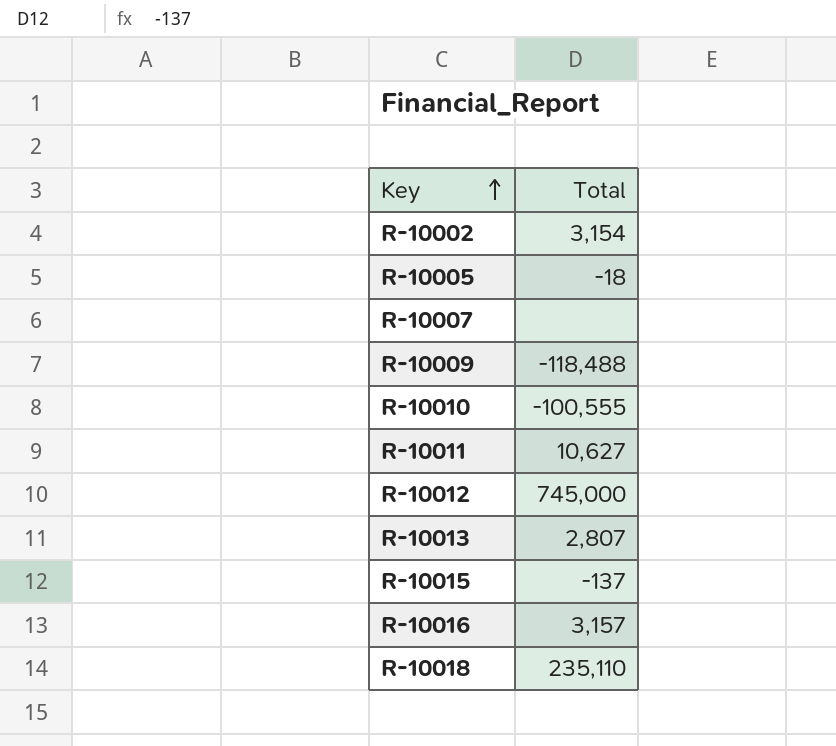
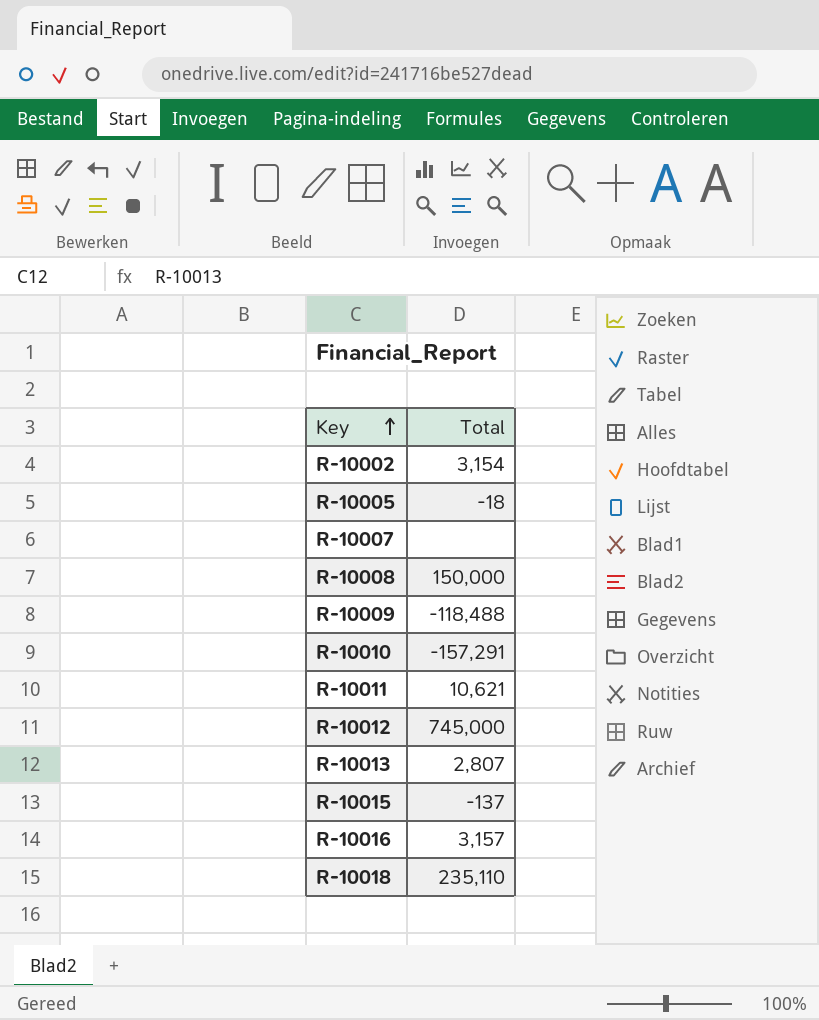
row R-10008: none -> 150,000
R-10010 | Total: -100,555 -> -157,291
R-10011 | Total: 10,627 -> 10,621

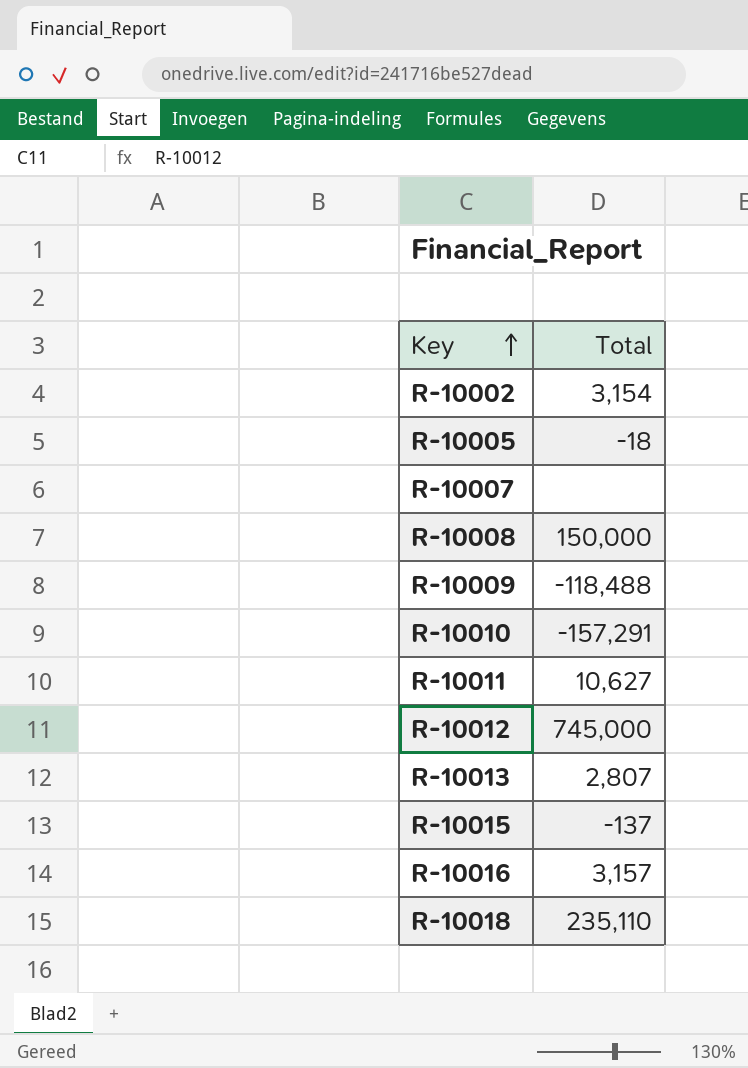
R-10011 | Total: 10,621 -> 10,627

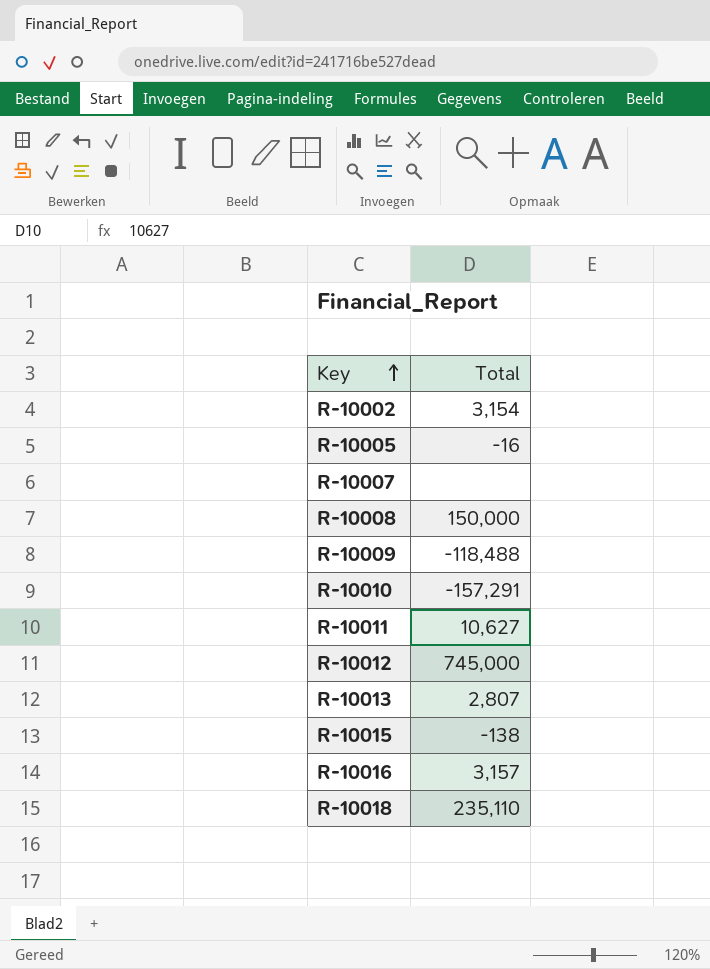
R-10005 | Total: -18 -> -16
R-10015 | Total: -137 -> -138

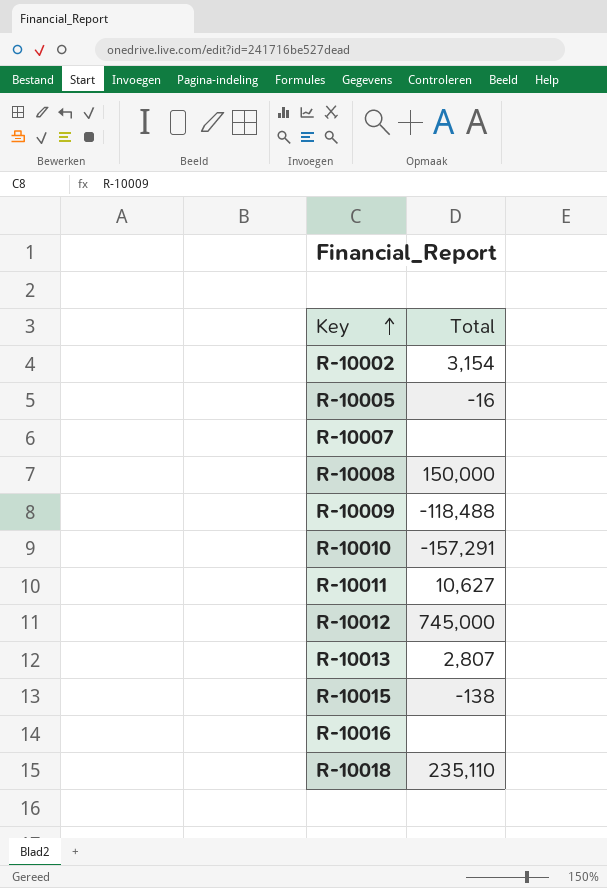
R-10016 | Total: 3,157 -> none

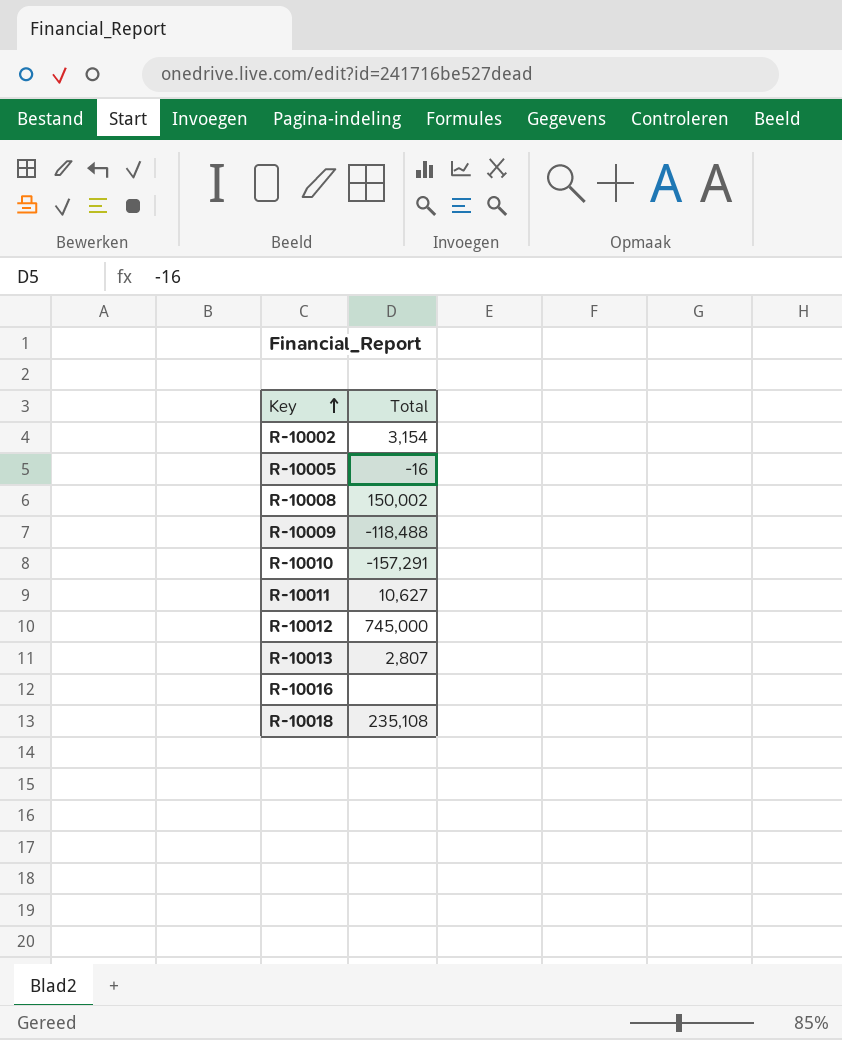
row R-10007: none -> none
row R-10015: -138 -> none
R-10008 | Total: 150,000 -> 150,002
R-10018 | Total: 235,110 -> 235,108

